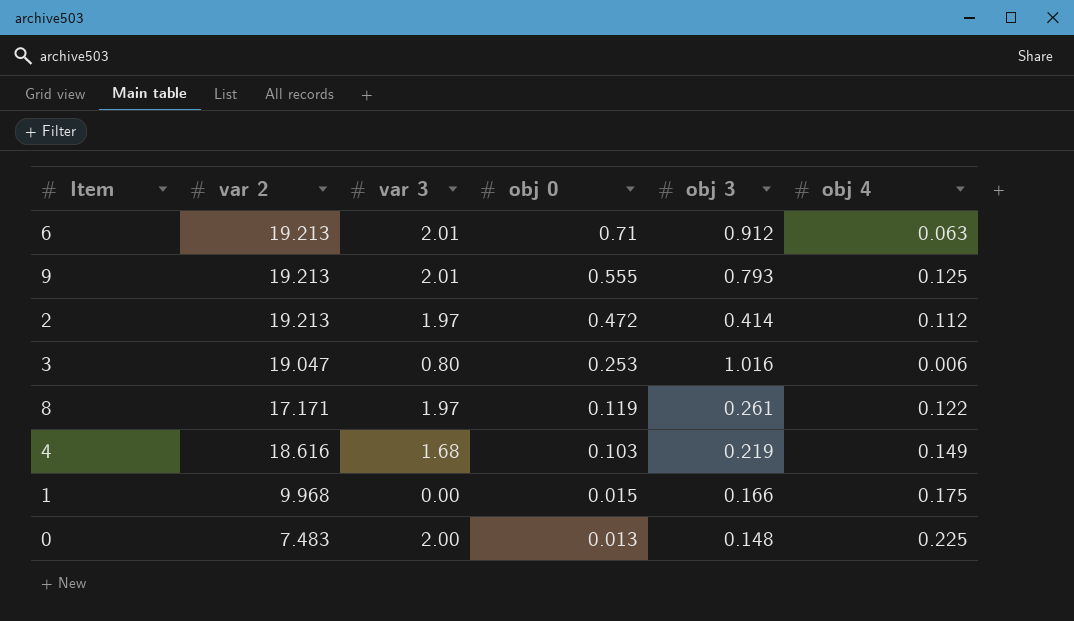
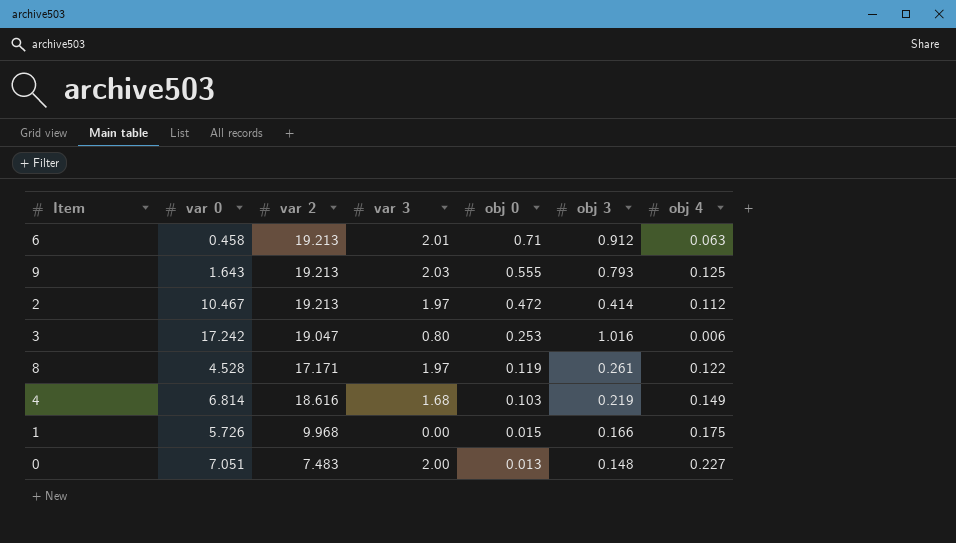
column var 0 | position: none -> 2
9 | var 3: 2.01 -> 2.03
0 | obj 4: 0.225 -> 0.227

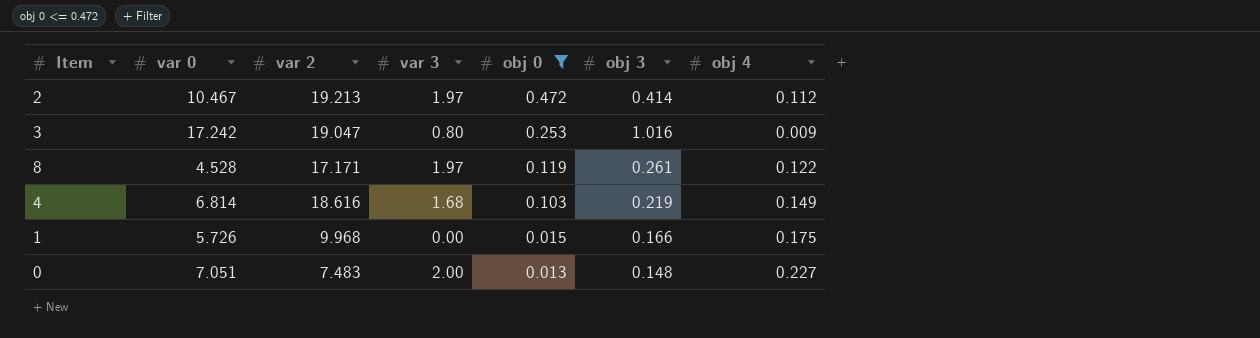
filter: none -> obj 0 <= 0.472
3 | obj 4: 0.006 -> 0.009

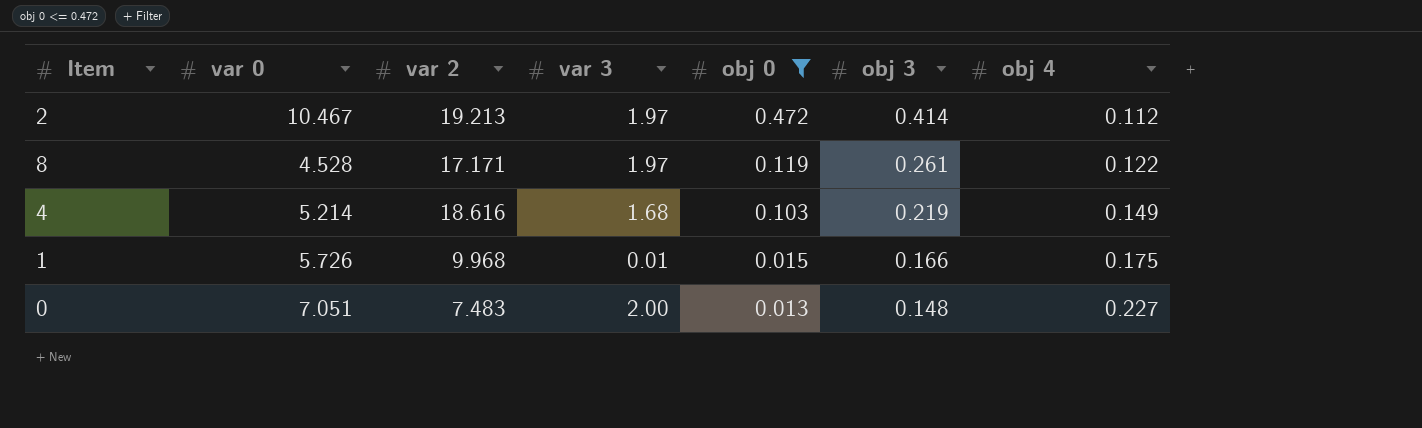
row 3: 17.242 | 19.047 | 0.80 | 0.253 | 1.016 | 0.009 -> none
4 | var 0: 6.814 -> 5.214
1 | var 3: 0.00 -> 0.01

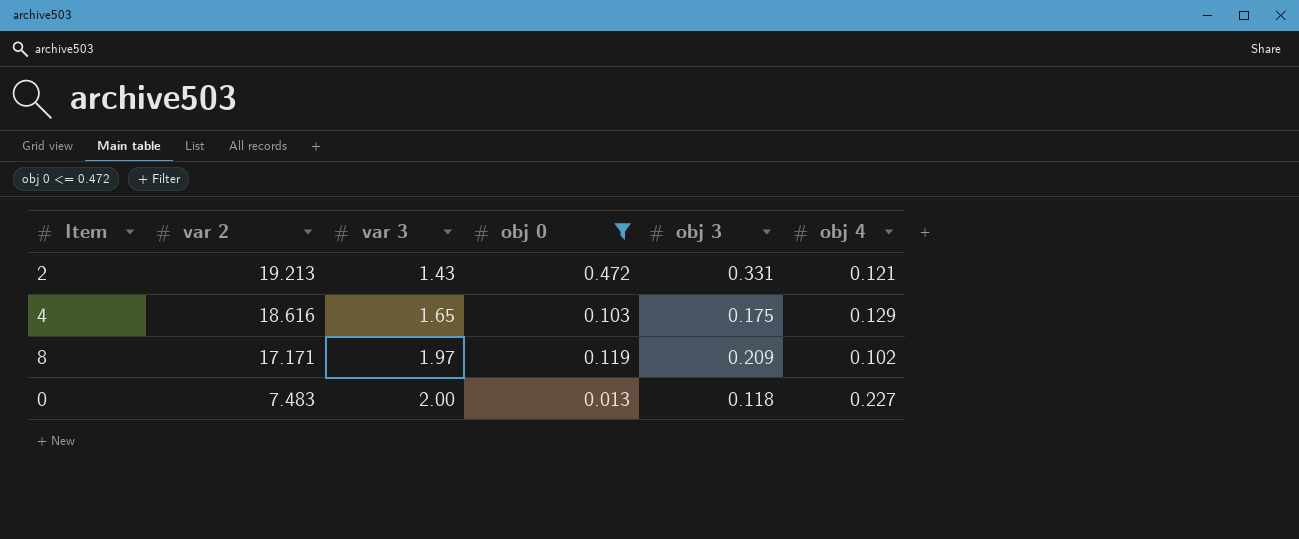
row order: obj 0 descending -> var 2 descending
column var 0 | position: 2 -> none
row 1: 5.726 | 9.968 | 0.01 | 0.015 | 0.166 | 0.175 -> none
2 | var 3: 1.97 -> 1.43
2 | obj 3: 0.414 -> 0.331
2 | obj 4: 0.112 -> 0.121
4 | var 3: 1.68 -> 1.65
4 | obj 3: 0.219 -> 0.175
4 | obj 4: 0.149 -> 0.129
8 | obj 3: 0.261 -> 0.209
8 | obj 4: 0.122 -> 0.102
0 | obj 3: 0.148 -> 0.118

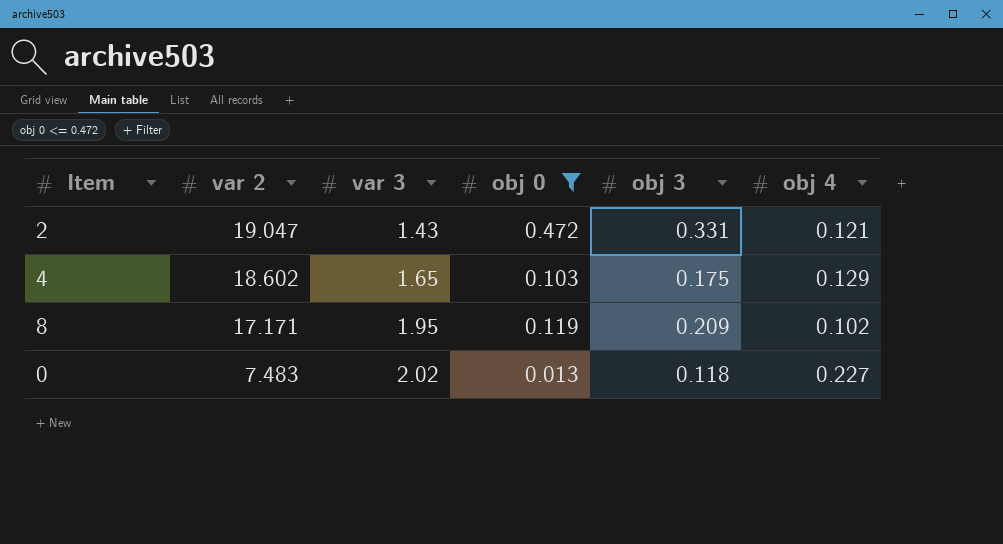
2 | var 2: 19.213 -> 19.047
4 | var 2: 18.616 -> 18.602
8 | var 3: 1.97 -> 1.95
0 | var 3: 2.00 -> 2.02

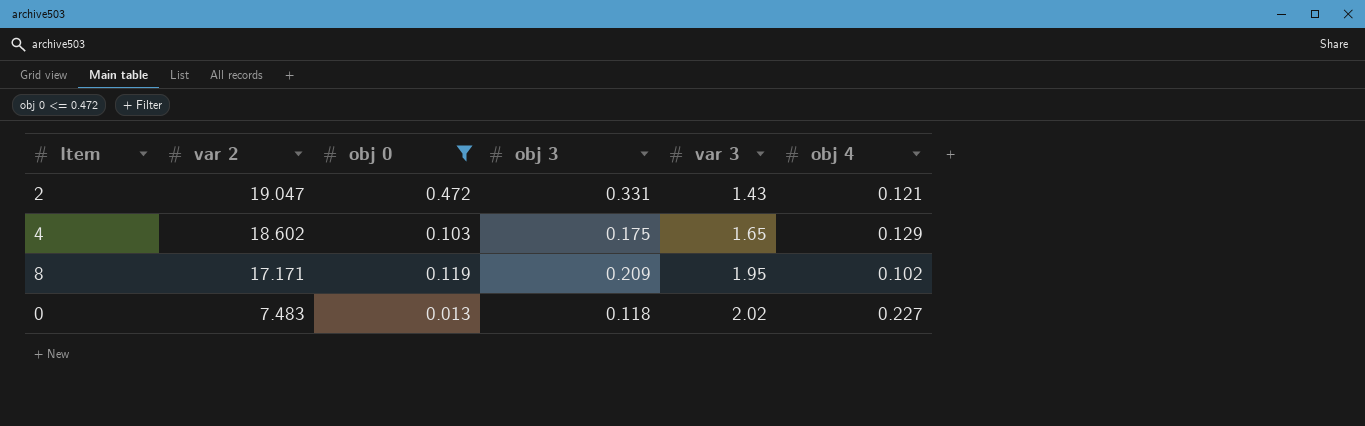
column var 3 | position: 3 -> 5

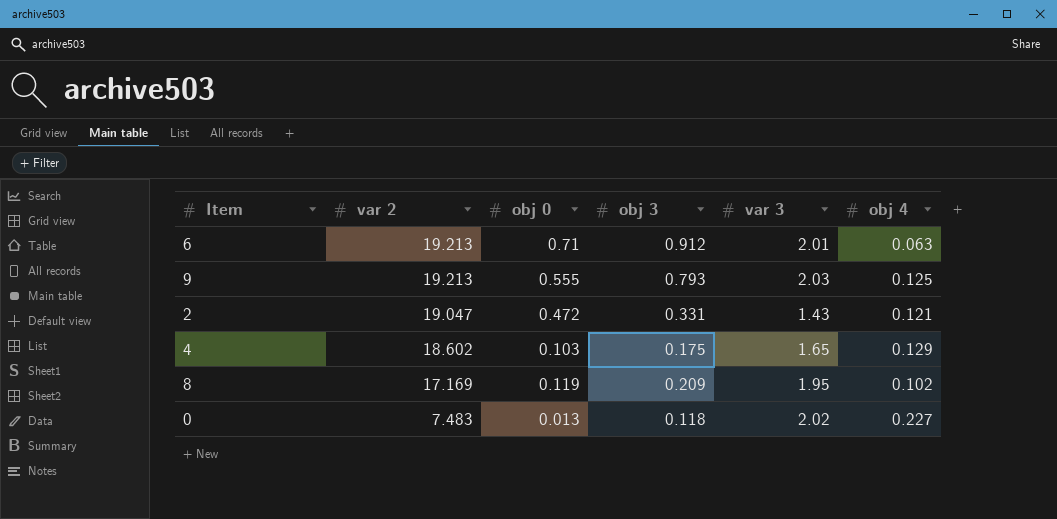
filter: obj 0 <= 0.472 -> none
8 | var 2: 17.171 -> 17.169

